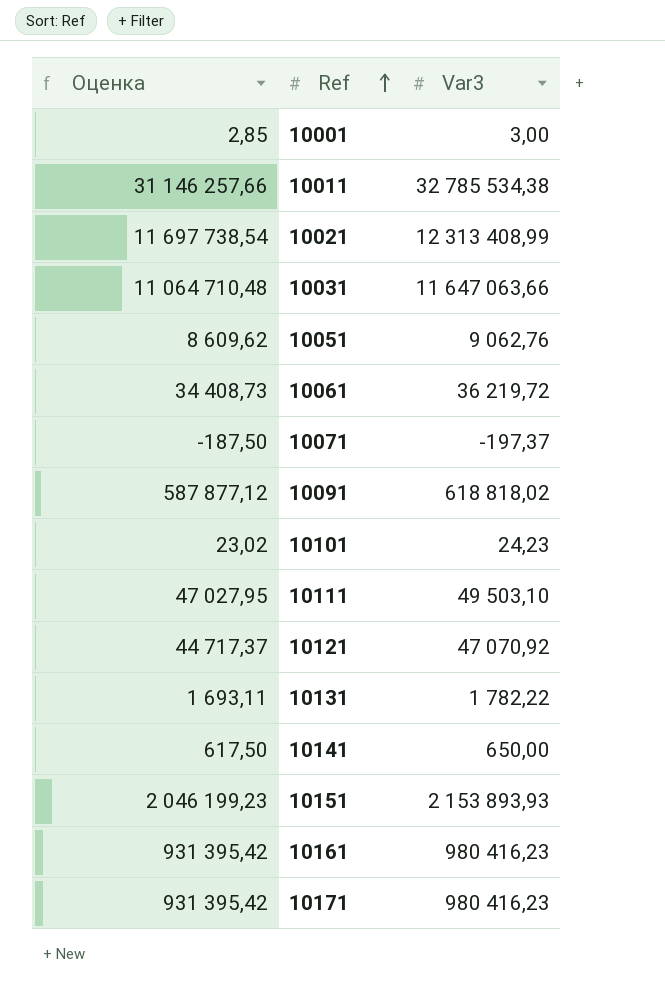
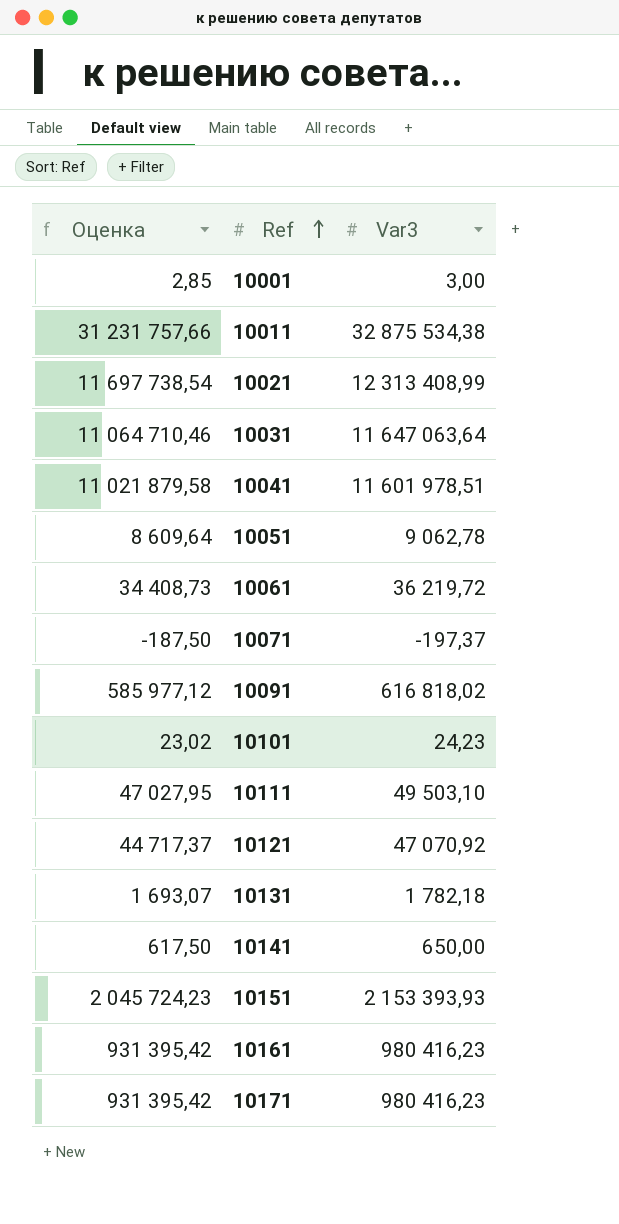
10011 | Оценка: 31 146 257,66 -> 31 231 757,66
10011 | Var3: 32 785 534,38 -> 32 875 534,38
10031 | Оценка: 11 064 710,48 -> 11 064 710,46
10031 | Var3: 11 647 063,66 -> 11 647 063,64
row 10041: none -> 11 021 879,58 | 11 601 978,51
10051 | Оценка: 8 609,62 -> 8 609,64
10051 | Var3: 9 062,76 -> 9 062,78
10091 | Оценка: 587 877,12 -> 585 977,12
10091 | Var3: 618 818,02 -> 616 818,02
10131 | Оценка: 1 693,11 -> 1 693,07
10131 | Var3: 1 782,22 -> 1 782,18
10151 | Оценка: 2 046 199,23 -> 2 045 724,23
10151 | Var3: 2 153 893,93 -> 2 153 393,93

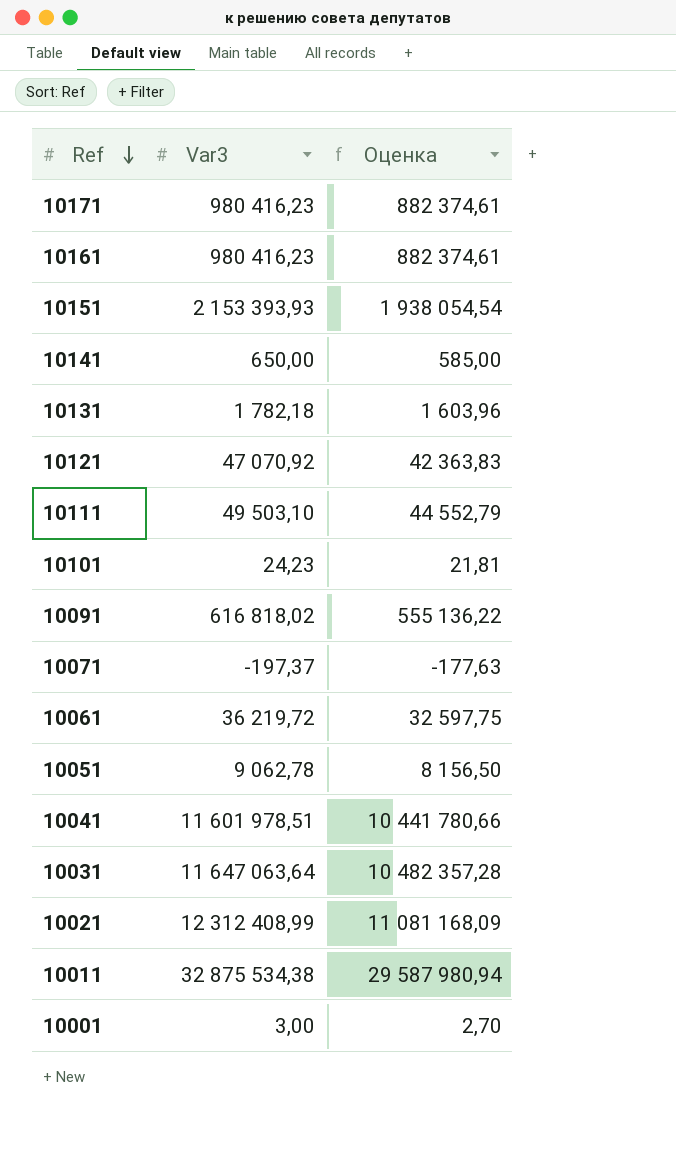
row order: Ref ascending -> Ref descending
column Оценка | formula: [Var3] * 0,95 -> [Var3] * 0,9
column Оценка | position: 1 -> 3
10021 | Var3: 12 313 408,99 -> 12 312 408,99

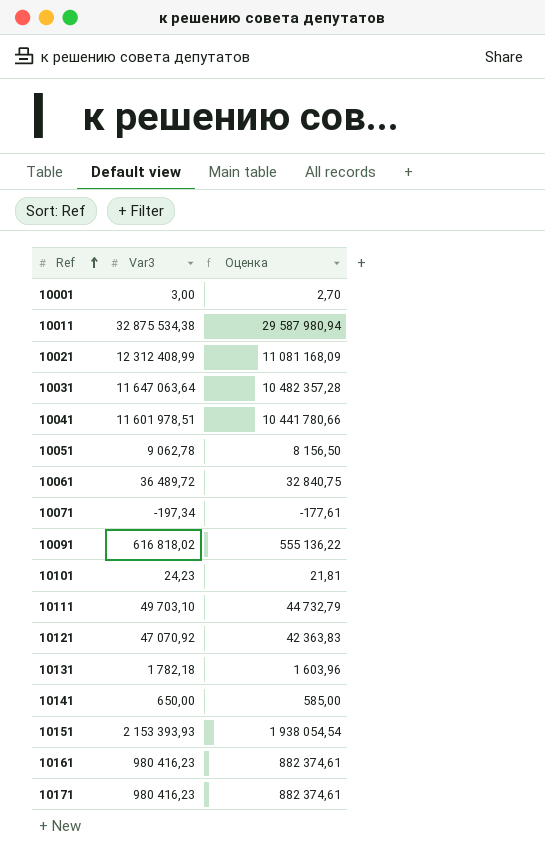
row order: Ref descending -> Ref ascending
10061 | Var3: 36 219,72 -> 36 489,72
10061 | Оценка: 32 597,75 -> 32 840,75
10071 | Var3: -197,37 -> -197,34
10071 | Оценка: -177,63 -> -177,61
10111 | Var3: 49 503,10 -> 49 703,10
10111 | Оценка: 44 552,79 -> 44 732,79

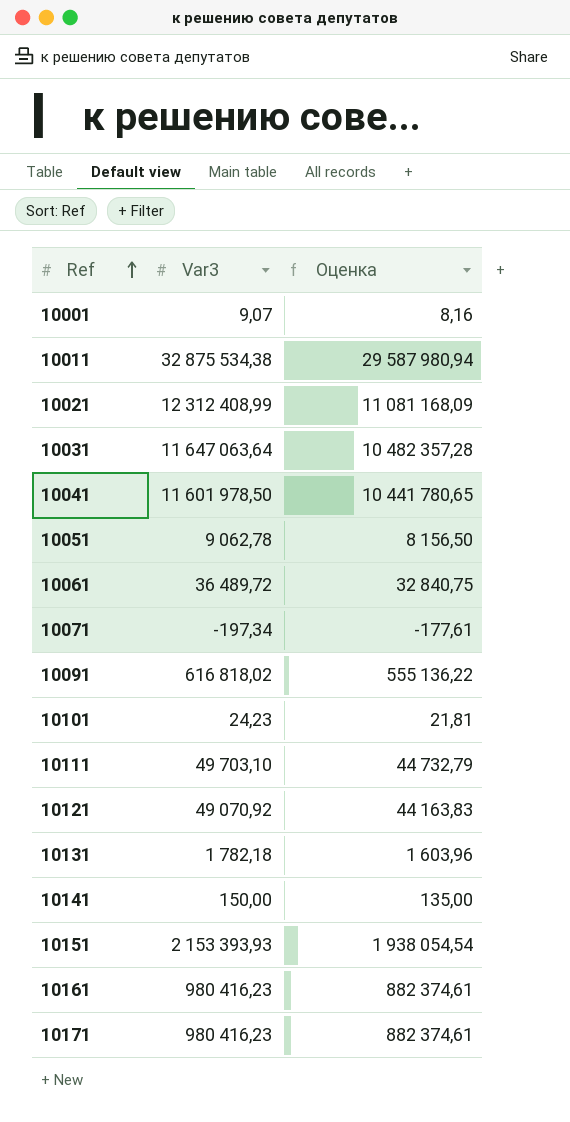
10001 | Var3: 3,00 -> 9,07
10001 | Оценка: 2,70 -> 8,16
10041 | Var3: 11 601 978,51 -> 11 601 978,50
10041 | Оценка: 10 441 780,66 -> 10 441 780,65
10121 | Var3: 47 070,92 -> 49 070,92
10121 | Оценка: 42 363,83 -> 44 163,83
10141 | Var3: 650,00 -> 150,00
10141 | Оценка: 585,00 -> 135,00

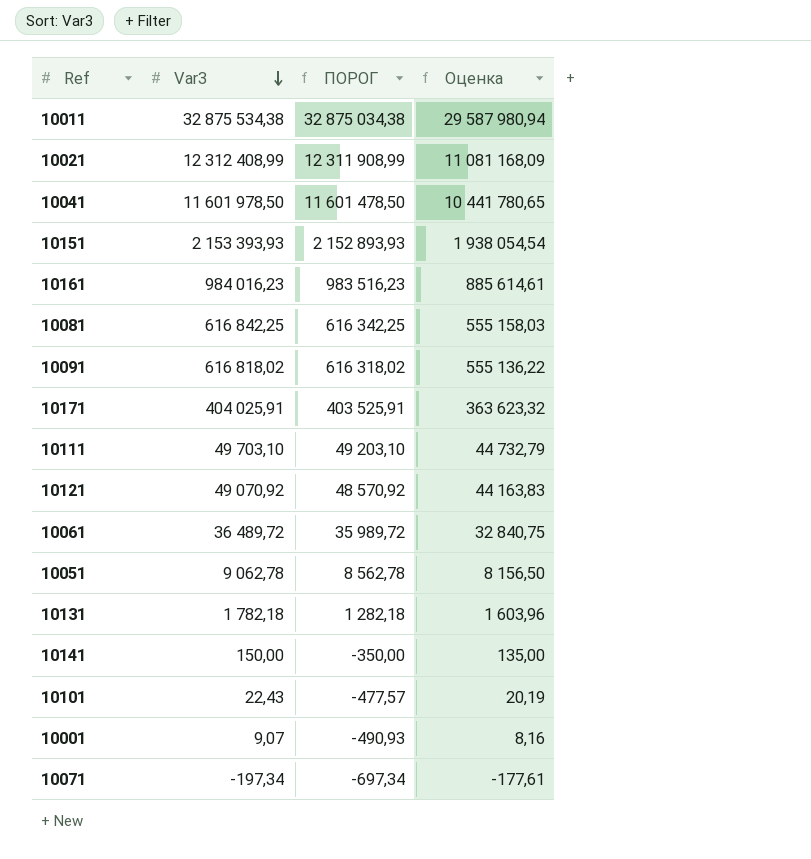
row order: Ref ascending -> Var3 descending
column ПОРОГ | formula: none -> [Var3] - 500
row 10031: 11 647 063,64 | 10 482 357,28 -> none
10161 | Var3: 980 416,23 -> 984 016,23
10161 | Оценка: 882 374,61 -> 885 614,61
row 10081: none -> 616 842,25 | 616 342,25 | 555 158,03
10171 | Var3: 980 416,23 -> 404 025,91
10171 | Оценка: 882 374,61 -> 363 623,32
10101 | Var3: 24,23 -> 22,43
10101 | Оценка: 21,81 -> 20,19

